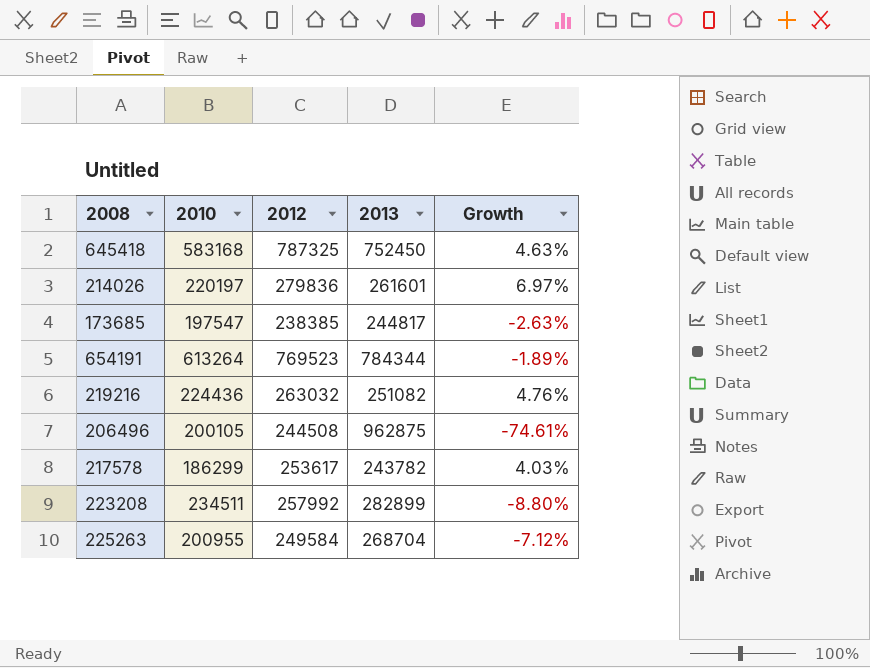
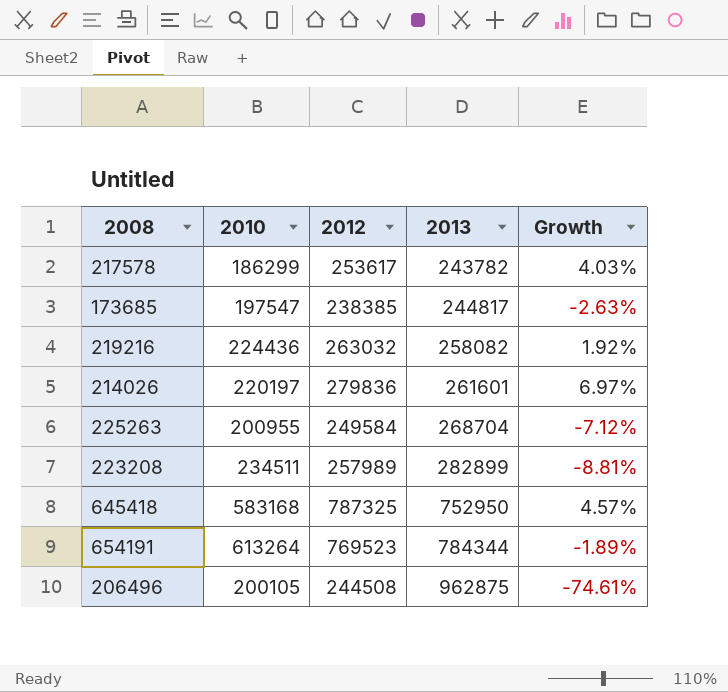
row order: none -> 2013 ascending
219216 | 2013: 251082 -> 258082
219216 | Growth: 4.76% -> 1.92%
223208 | 2012: 257992 -> 257989
223208 | Growth: -8.80% -> -8.81%
645418 | 2013: 752450 -> 752950
645418 | Growth: 4.63% -> 4.57%

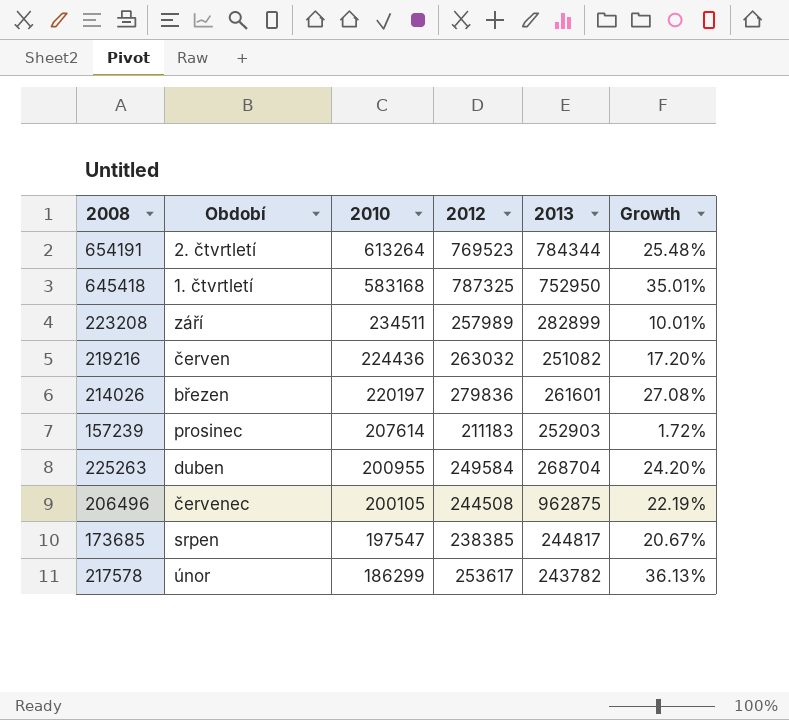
row order: 2013 ascending -> 2010 descending
column Období | position: none -> 2
column Growth | formula: ([2012] - [2013]) / [2013] -> ([2012] - [2010]) / [2010]
219216 | 2013: 258082 -> 251082
row 157239: none -> prosinec | 207614 | 211183 | 252903 | 1.72%

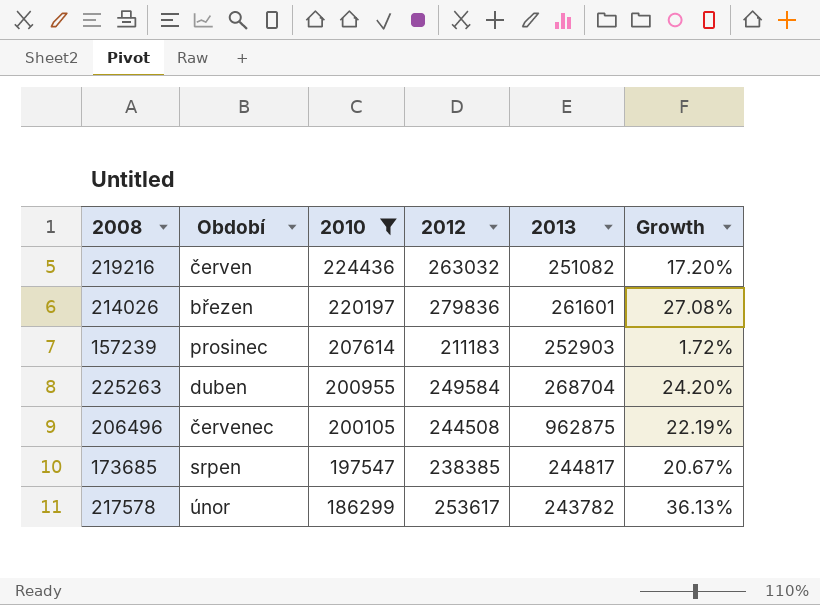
filter: none -> 2010 <= 224436

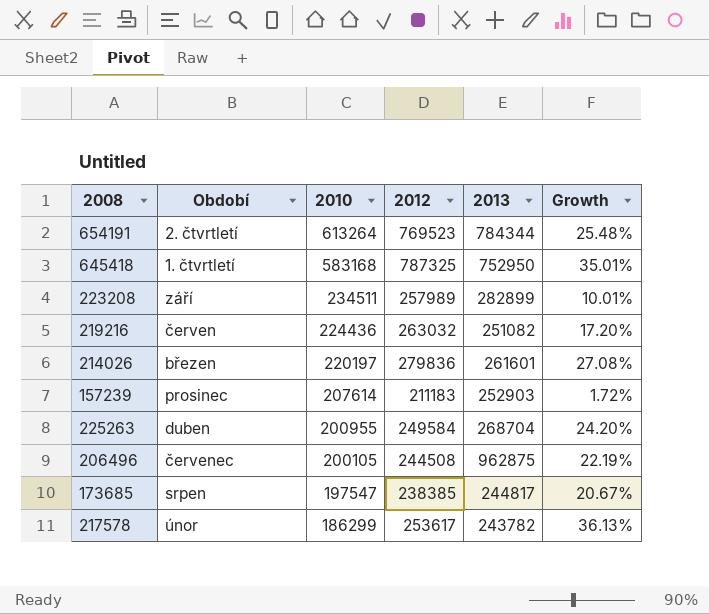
filter: 2010 <= 224436 -> none

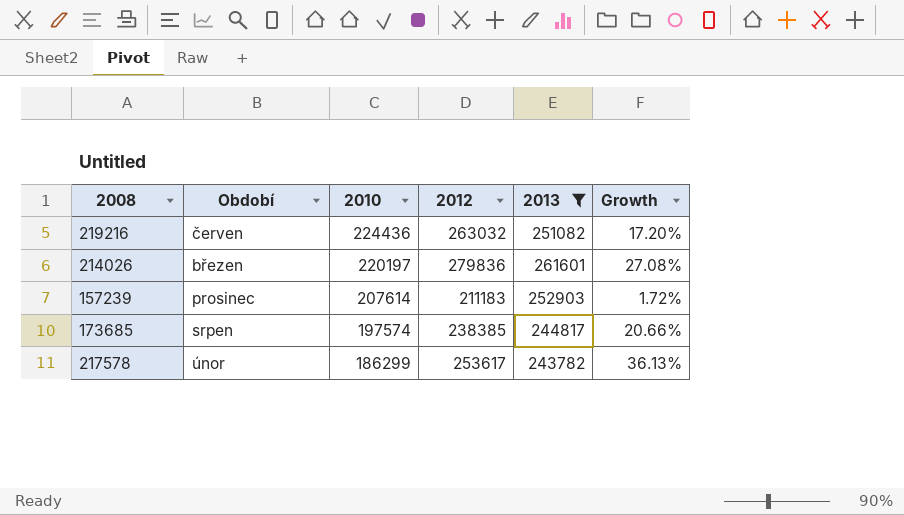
filter: none -> 2013 <= 261601
173685 | 2010: 197547 -> 197574
173685 | Growth: 20.67% -> 20.66%

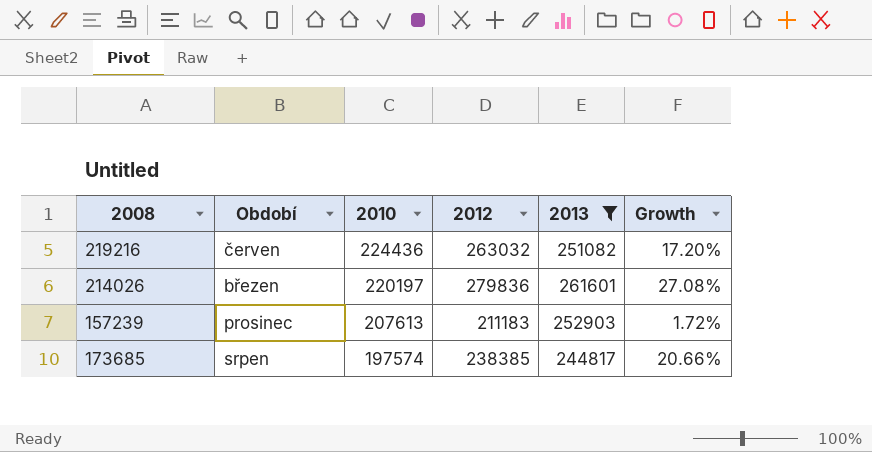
row 217578: únor | 186299 | 253617 | 243782 | 36.13% -> none
157239 | 2010: 207614 -> 207613

